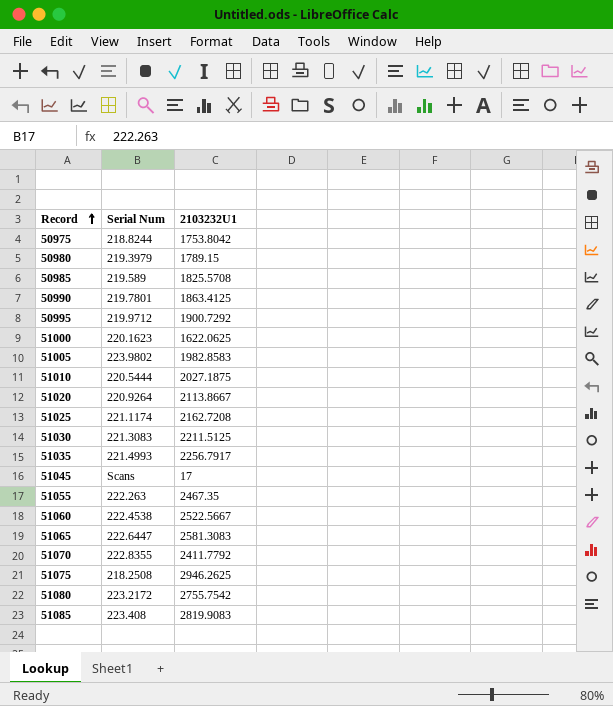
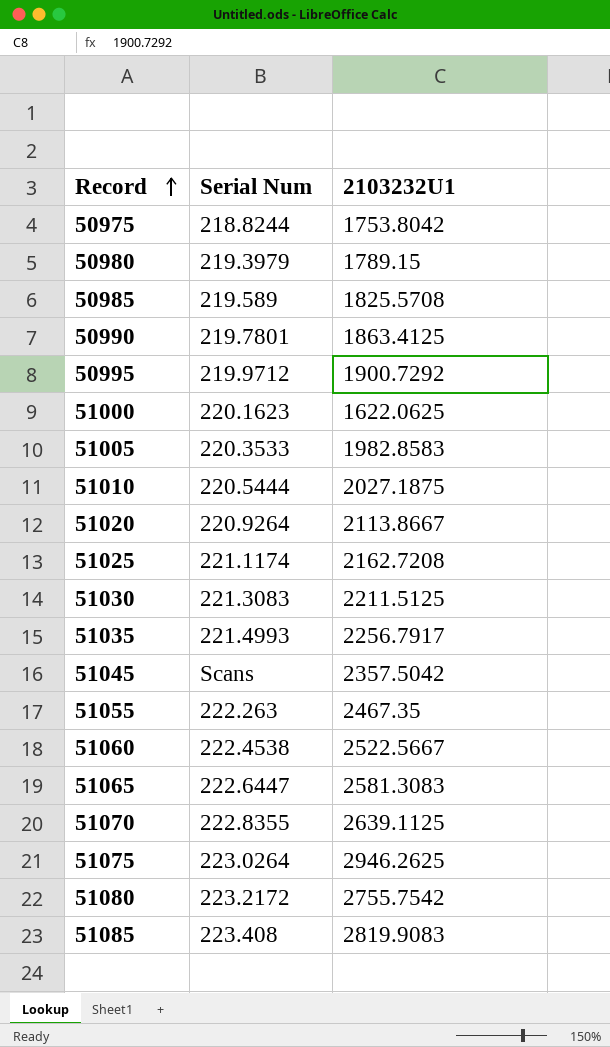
51005 | Serial Num: 223.9802 -> 220.3533
51045 | 2103232U1: 17 -> 2357.5042
51070 | 2103232U1: 2411.7792 -> 2639.1125
51075 | Serial Num: 218.2508 -> 223.0264

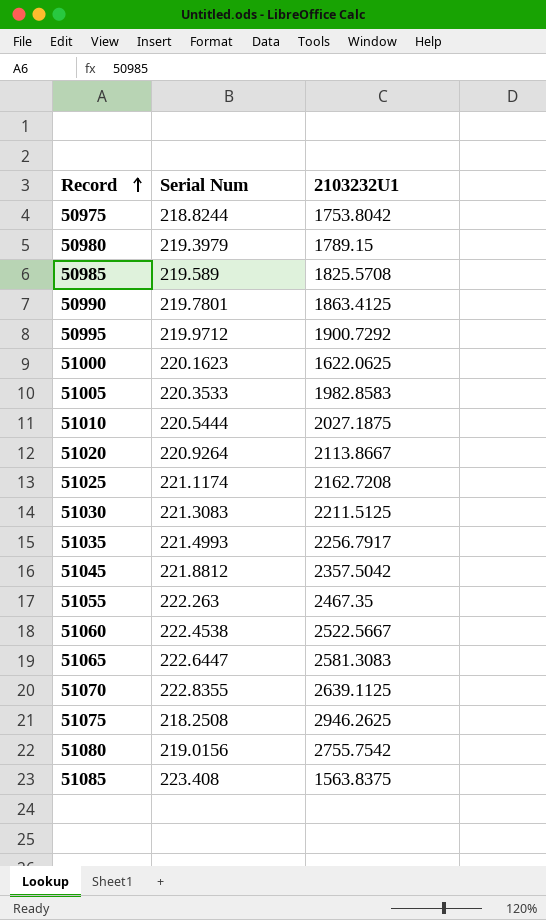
51045 | Serial Num: Scans -> 221.8812
51075 | Serial Num: 223.0264 -> 218.2508
51080 | Serial Num: 223.2172 -> 219.0156
51085 | 2103232U1: 2819.9083 -> 1563.8375

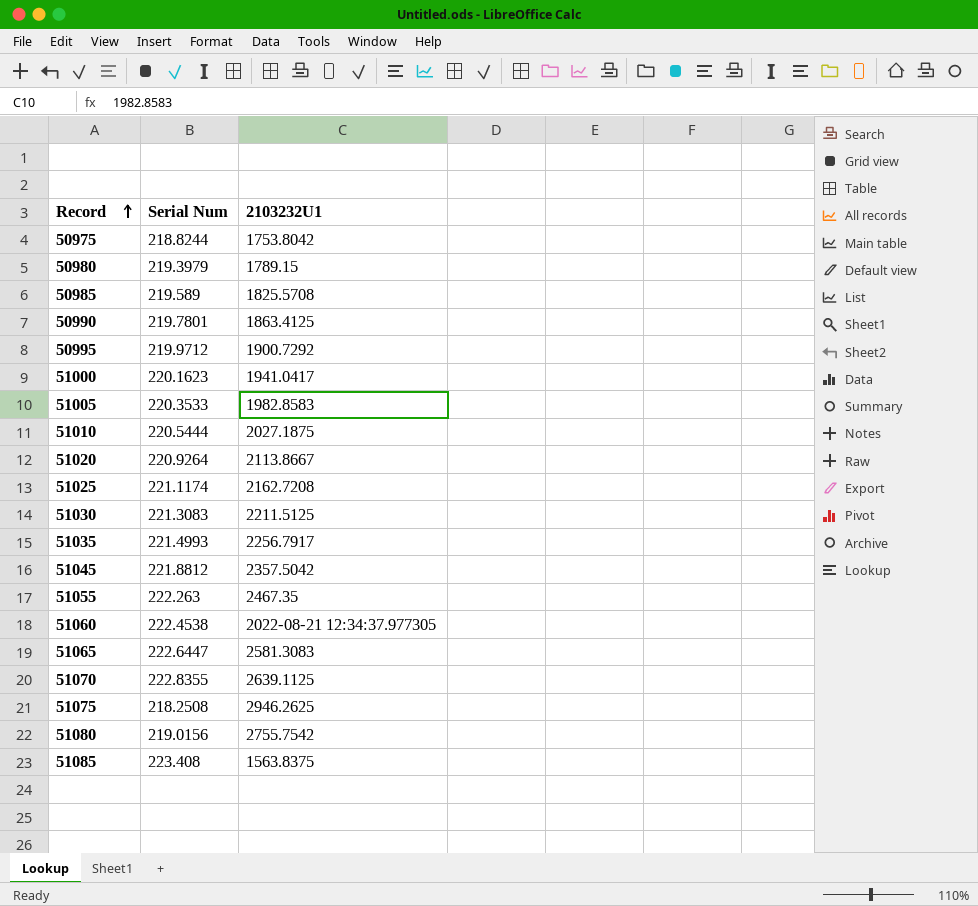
51000 | 2103232U1: 1622.0625 -> 1941.0417
51060 | 2103232U1: 2522.5667 -> 2022-08-21 12:34:37.977305

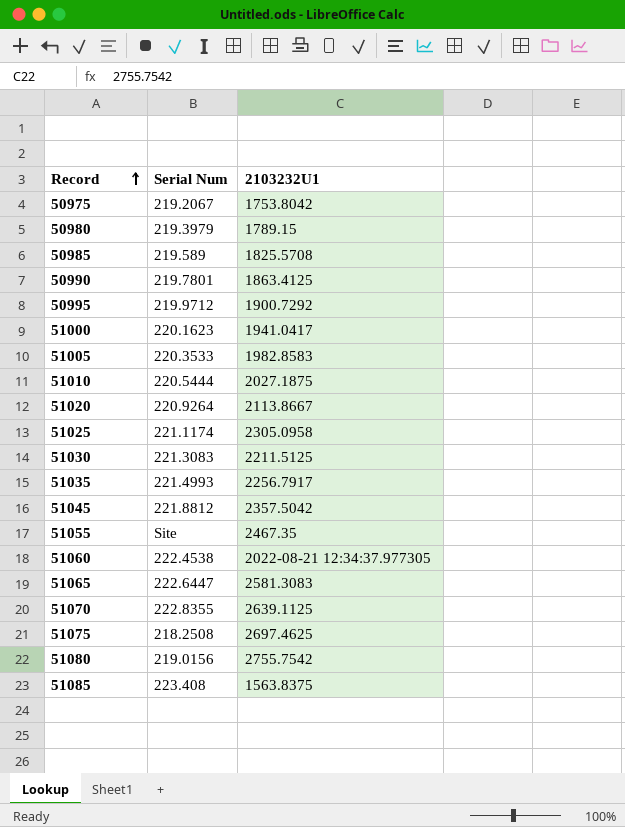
50975 | Serial Num: 218.8244 -> 219.2067
51025 | 2103232U1: 2162.7208 -> 2305.0958
51055 | Serial Num: 222.263 -> Site
51075 | 2103232U1: 2946.2625 -> 2697.4625

